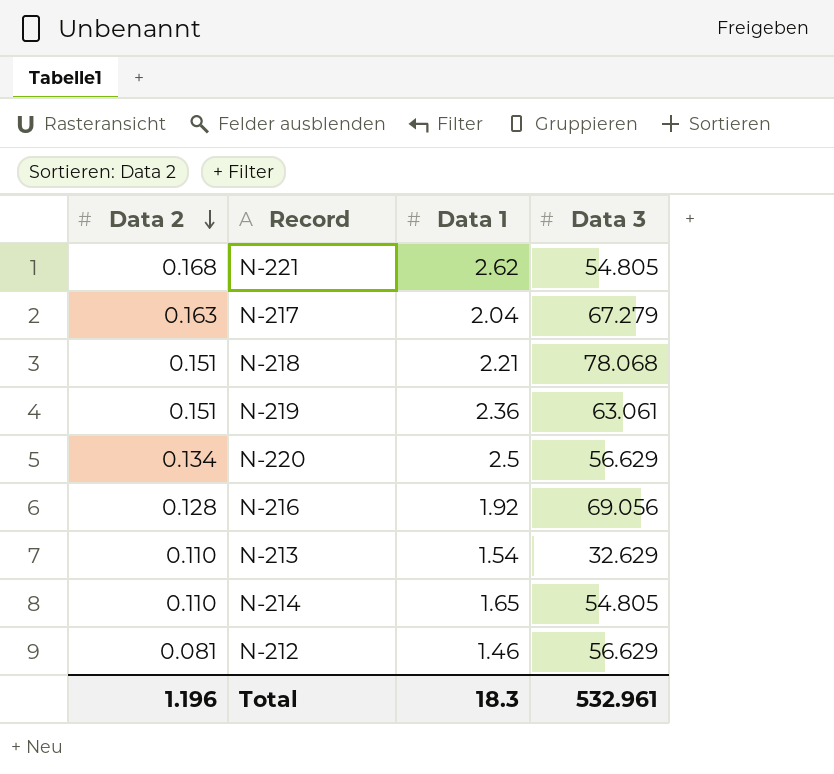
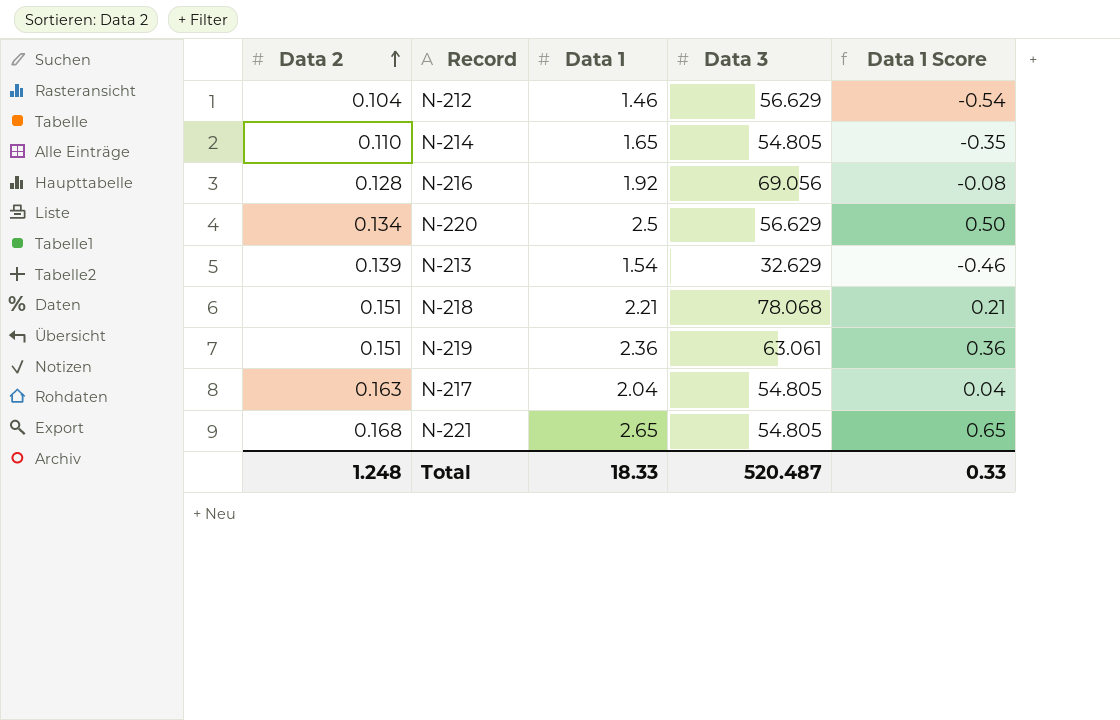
row order: Data 2 descending -> Data 2 ascending
column Data 1 Score | formula: none -> [Data 1] - 2
N-212 | Data 2: 0.081 -> 0.104
N-213 | Data 2: 0.110 -> 0.139
N-217 | Data 3: 67.279 -> 54.805
N-221 | Data 1: 2.62 -> 2.65
Total | Data 2: 1.196 -> 1.248
Total | Data 1: 18.3 -> 18.33
Total | Data 3: 532.961 -> 520.487

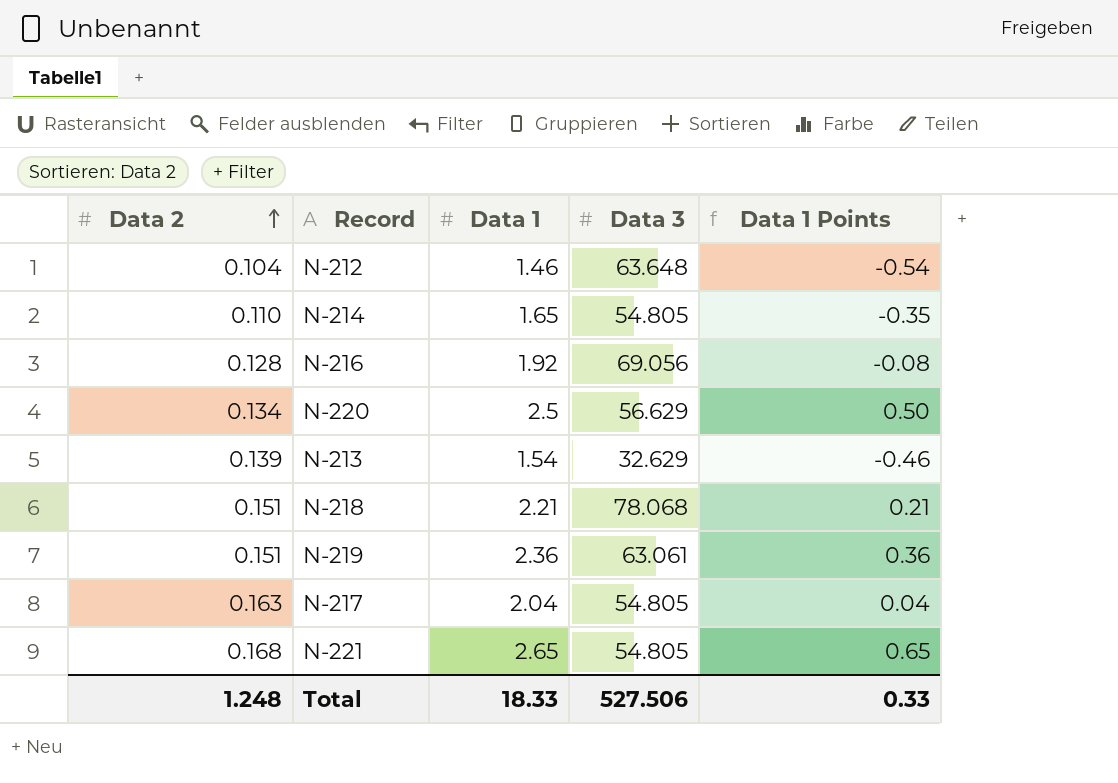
column name: Data 1 Score -> Data 1 Points
N-212 | Data 3: 56.629 -> 63.648
Total | Data 3: 520.487 -> 527.506

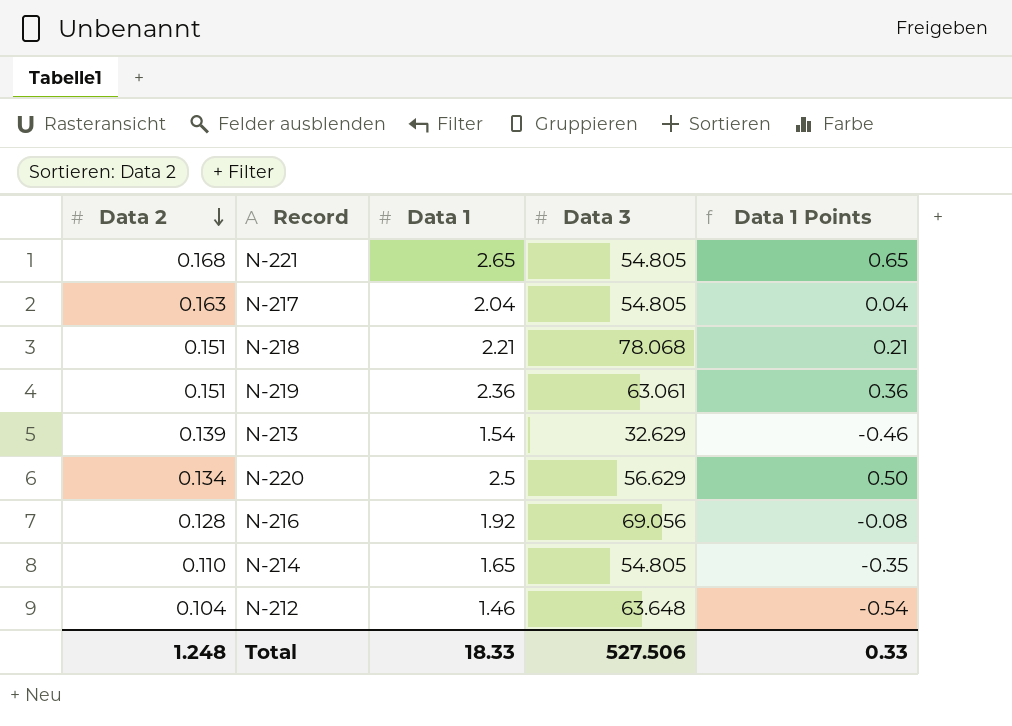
row order: Data 2 ascending -> Data 2 descending

